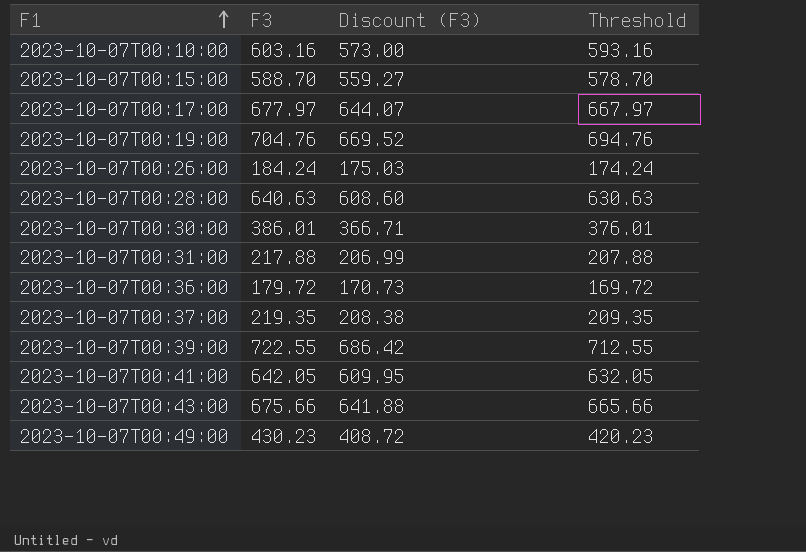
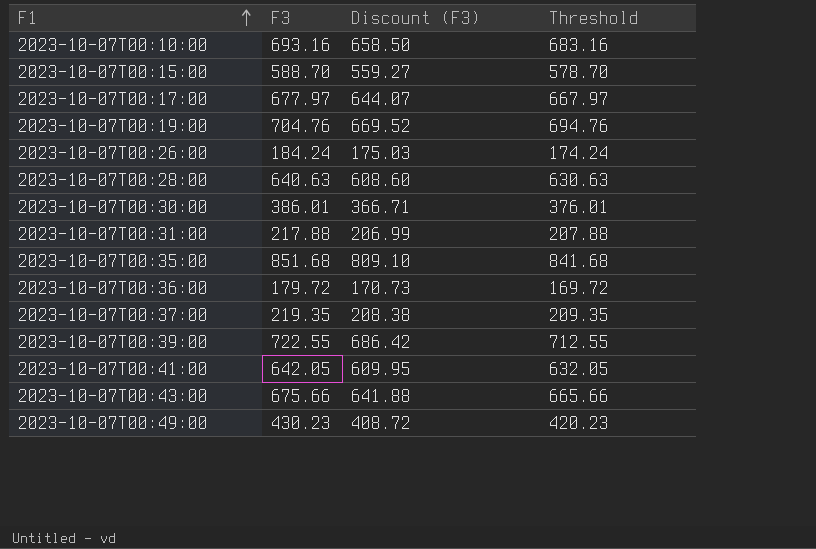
2023-10-07T00:10:00 | F3: 603.16 -> 693.16
2023-10-07T00:10:00 | Discount (F3): 573.00 -> 658.50
2023-10-07T00:10:00 | Threshold: 593.16 -> 683.16
row 2023-10-07T00:35:00: none -> 851.68 | 809.10 | 841.68

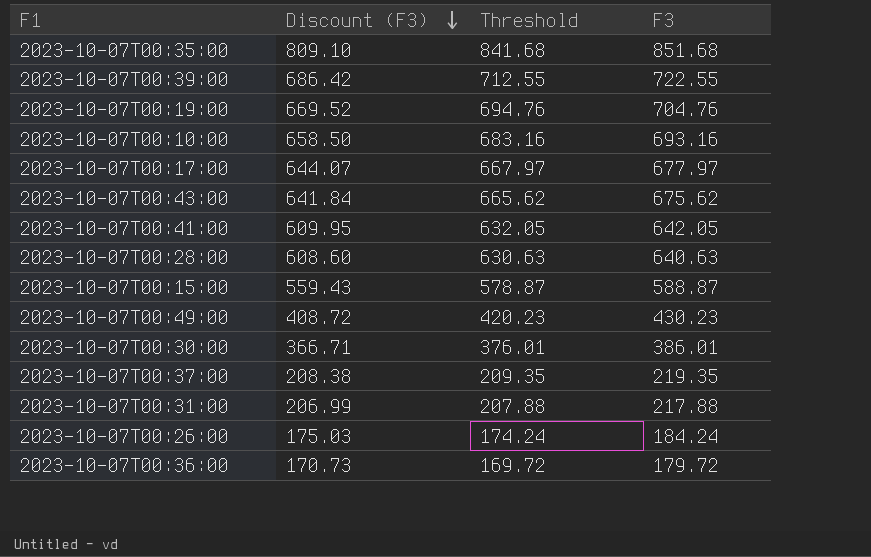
row order: F1 ascending -> Discount (F3) descending
column F3 | position: 2 -> 4
2023-10-07T00:43:00 | Discount (F3): 641.88 -> 641.84
2023-10-07T00:43:00 | Threshold: 665.66 -> 665.62
2023-10-07T00:43:00 | F3: 675.66 -> 675.62
2023-10-07T00:15:00 | Discount (F3): 559.27 -> 559.43
2023-10-07T00:15:00 | Threshold: 578.70 -> 578.87
2023-10-07T00:15:00 | F3: 588.70 -> 588.87

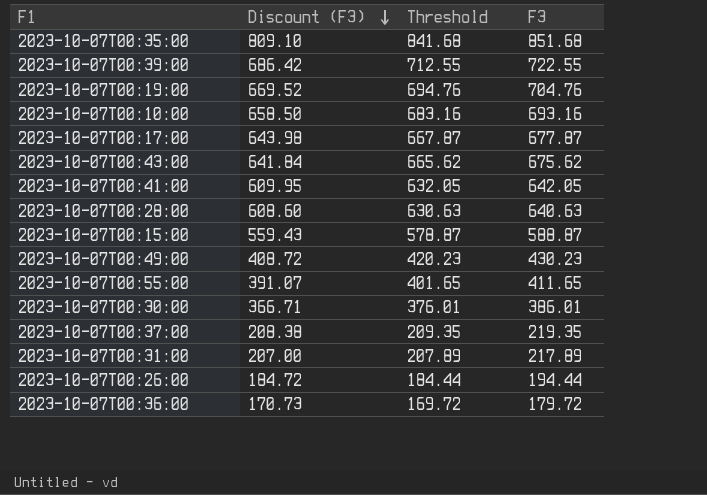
2023-10-07T00:17:00 | Discount (F3): 644.07 -> 643.98
2023-10-07T00:17:00 | Threshold: 667.97 -> 667.87
2023-10-07T00:17:00 | F3: 677.97 -> 677.87
row 2023-10-07T00:55:00: none -> 391.07 | 401.65 | 411.65
2023-10-07T00:31:00 | Discount (F3): 206.99 -> 207.00
2023-10-07T00:31:00 | Threshold: 207.88 -> 207.89
2023-10-07T00:31:00 | F3: 217.88 -> 217.89
2023-10-07T00:26:00 | Discount (F3): 175.03 -> 184.72
2023-10-07T00:26:00 | Threshold: 174.24 -> 184.44
2023-10-07T00:26:00 | F3: 184.24 -> 194.44

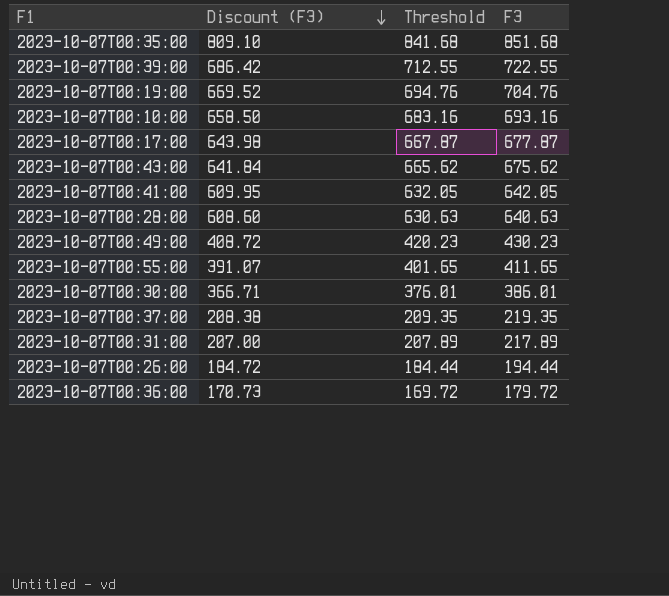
row 2023-10-07T00:15:00: 559.43 | 578.87 | 588.87 -> none

